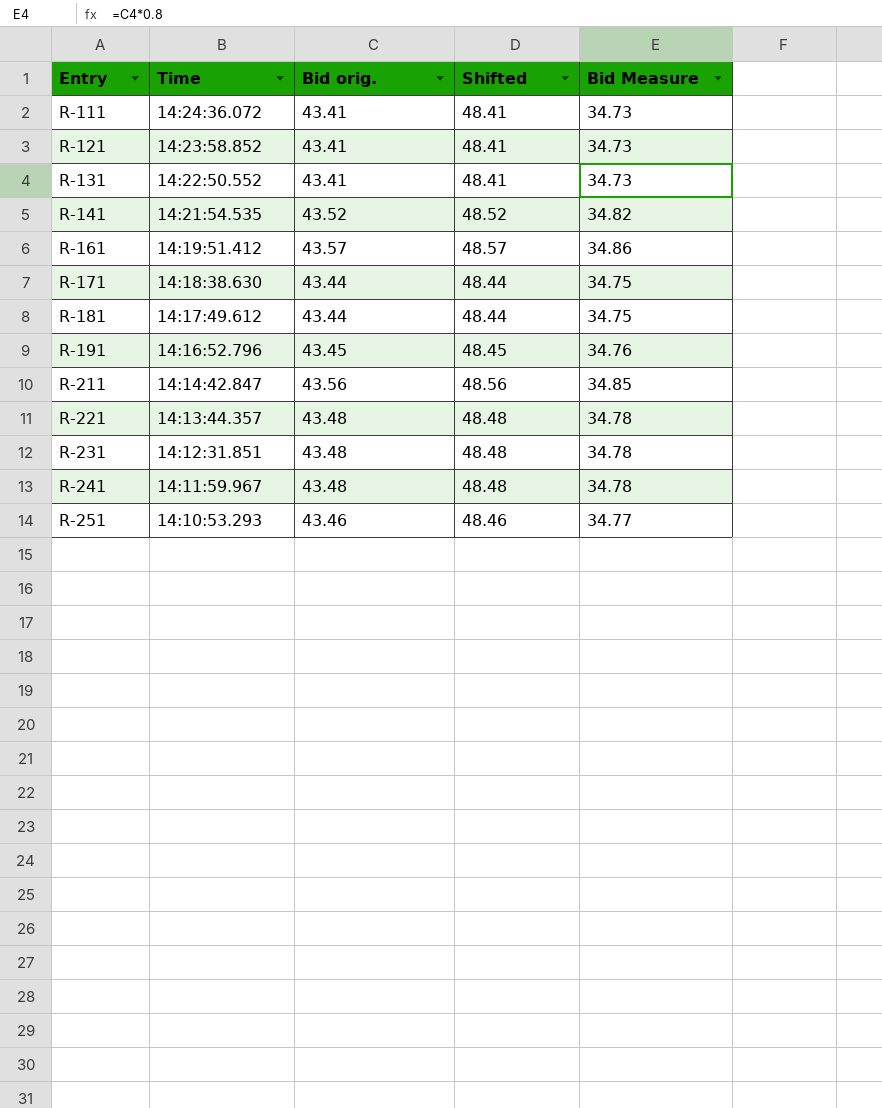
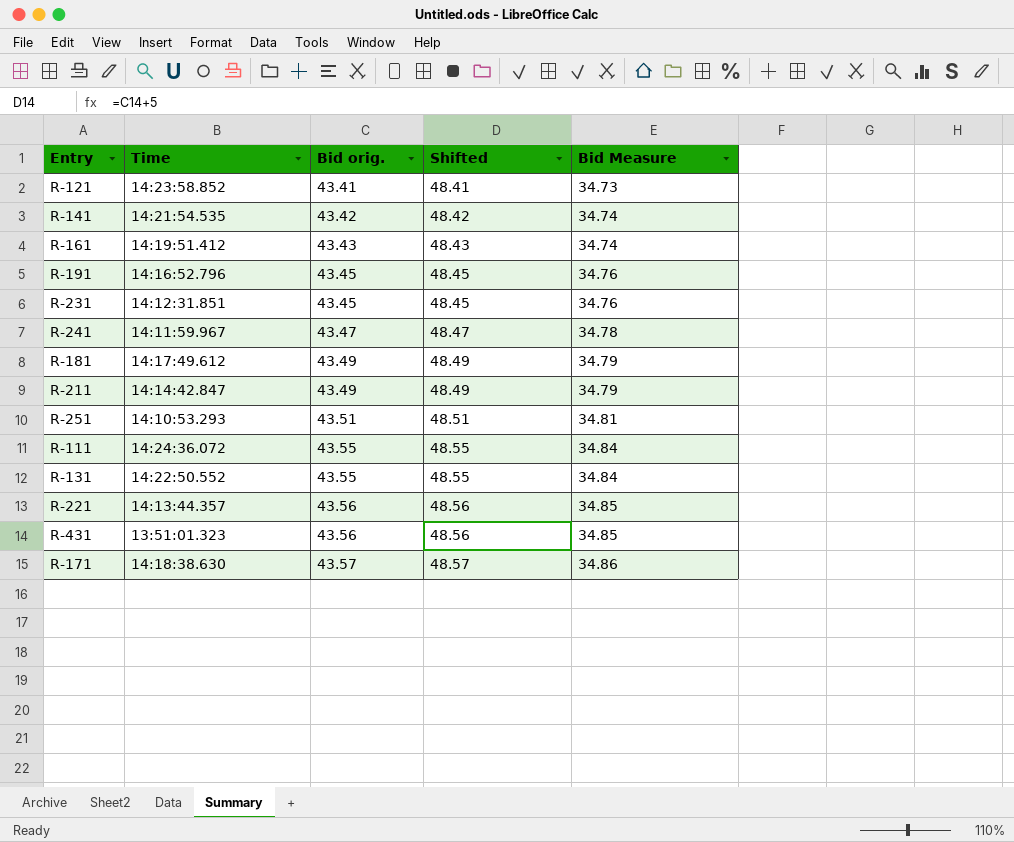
row order: Entry ascending -> Bid orig. ascending
R-141 | Bid orig.: 43.52 -> 43.42
R-141 | Shifted: 48.52 -> 48.42
R-141 | Bid Measure: 34.82 -> 34.74
R-161 | Bid orig.: 43.57 -> 43.43
R-161 | Shifted: 48.57 -> 48.43
R-161 | Bid Measure: 34.86 -> 34.74
R-231 | Bid orig.: 43.48 -> 43.45
R-231 | Shifted: 48.48 -> 48.45
R-231 | Bid Measure: 34.78 -> 34.76
R-241 | Bid orig.: 43.48 -> 43.47
R-241 | Shifted: 48.48 -> 48.47
R-181 | Bid orig.: 43.44 -> 43.49
R-181 | Shifted: 48.44 -> 48.49
R-181 | Bid Measure: 34.75 -> 34.79
R-211 | Bid orig.: 43.56 -> 43.49
R-211 | Shifted: 48.56 -> 48.49
R-211 | Bid Measure: 34.85 -> 34.79
R-251 | Bid orig.: 43.46 -> 43.51
R-251 | Shifted: 48.46 -> 48.51
R-251 | Bid Measure: 34.77 -> 34.81
R-111 | Bid orig.: 43.41 -> 43.55
R-111 | Shifted: 48.41 -> 48.55
R-111 | Bid Measure: 34.73 -> 34.84
R-131 | Bid orig.: 43.41 -> 43.55
R-131 | Shifted: 48.41 -> 48.55
R-131 | Bid Measure: 34.73 -> 34.84
R-221 | Bid orig.: 43.48 -> 43.56
R-221 | Shifted: 48.48 -> 48.56
R-221 | Bid Measure: 34.78 -> 34.85
row R-431: none -> 13:51:01.323 | 43.56 | 48.56 | 34.85
R-171 | Bid orig.: 43.44 -> 43.57
R-171 | Shifted: 48.44 -> 48.57
R-171 | Bid Measure: 34.75 -> 34.86

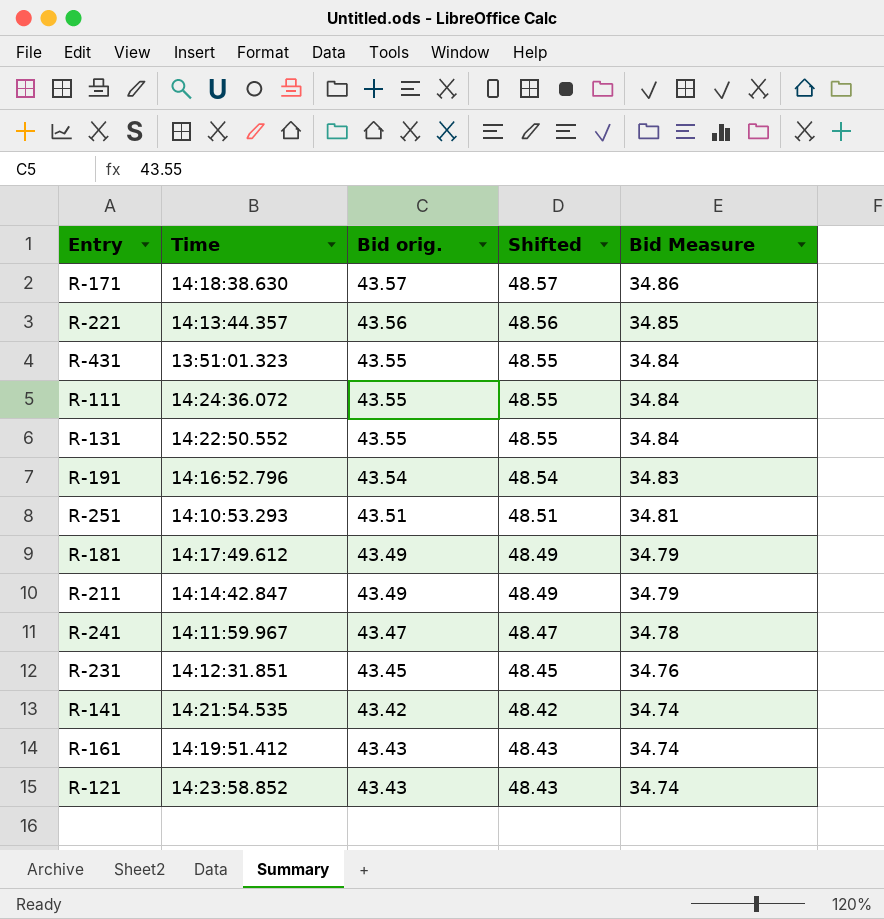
row order: Bid orig. ascending -> Bid Measure descending
R-431 | Bid orig.: 43.56 -> 43.55
R-431 | Shifted: 48.56 -> 48.55
R-431 | Bid Measure: 34.85 -> 34.84
R-191 | Bid orig.: 43.45 -> 43.54
R-191 | Shifted: 48.45 -> 48.54
R-191 | Bid Measure: 34.76 -> 34.83
R-121 | Bid orig.: 43.41 -> 43.43
R-121 | Shifted: 48.41 -> 48.43
R-121 | Bid Measure: 34.73 -> 34.74

